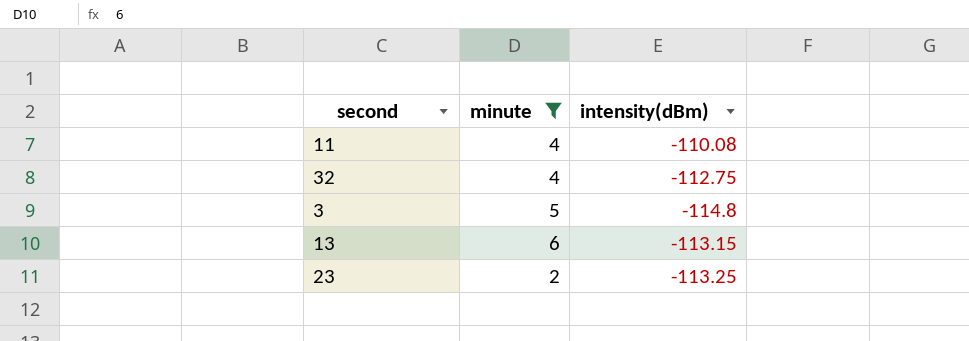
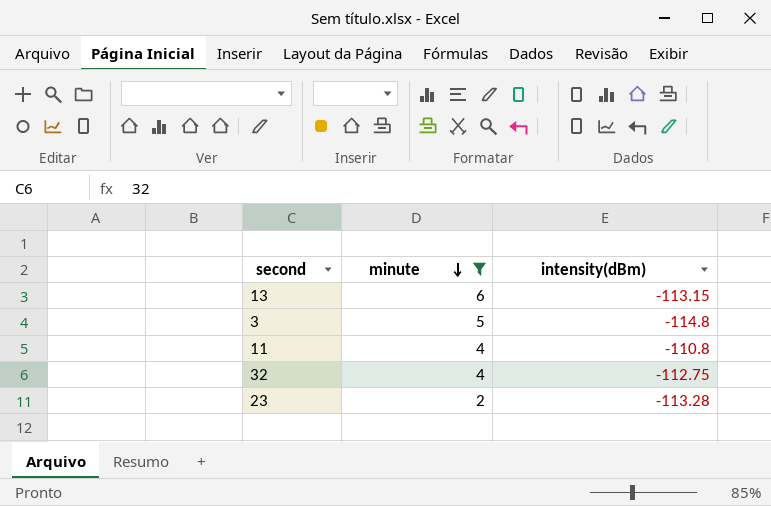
row order: none -> minute descending
11 | intensity(dBm): -110.08 -> -110.8
23 | intensity(dBm): -113.25 -> -113.28

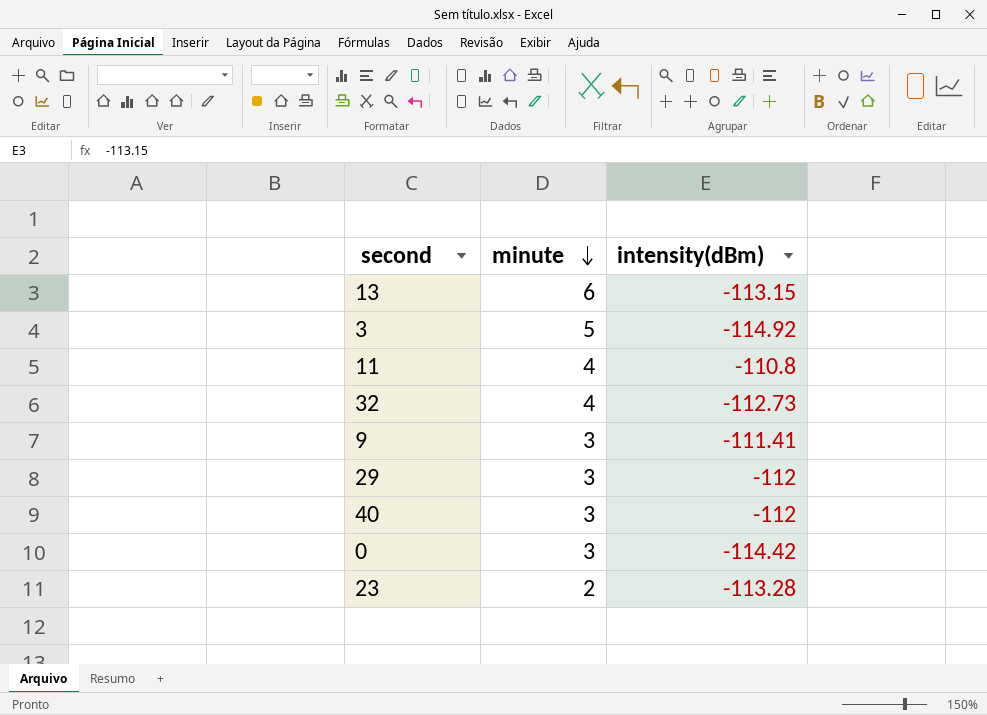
filter: minute != 3 -> none
3 | intensity(dBm): -114.8 -> -114.92
32 | intensity(dBm): -112.75 -> -112.73

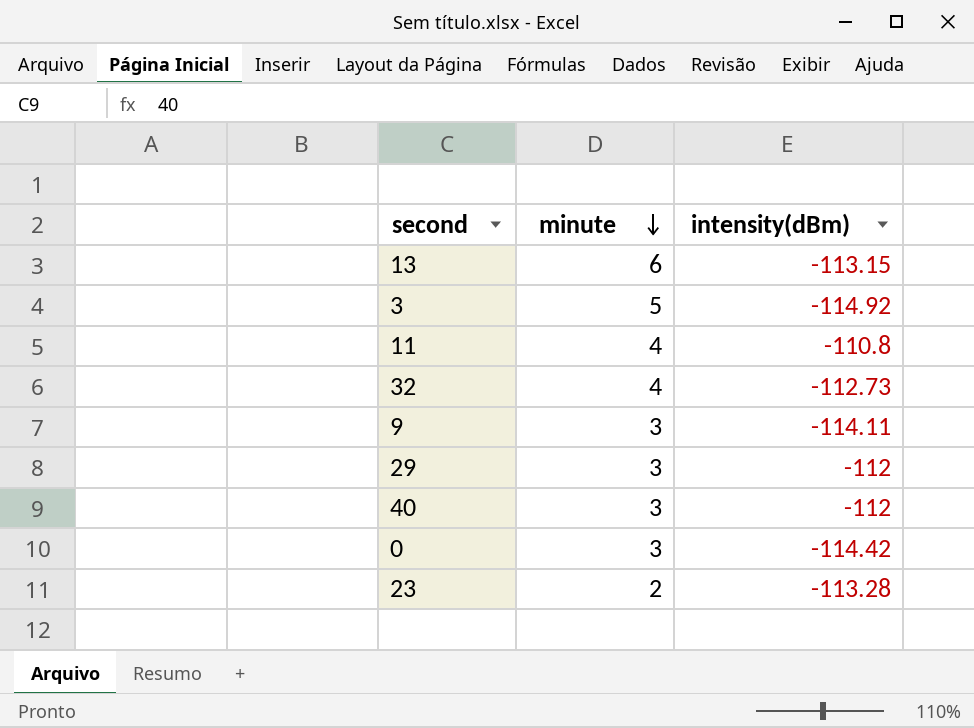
9 | intensity(dBm): -111.41 -> -114.11

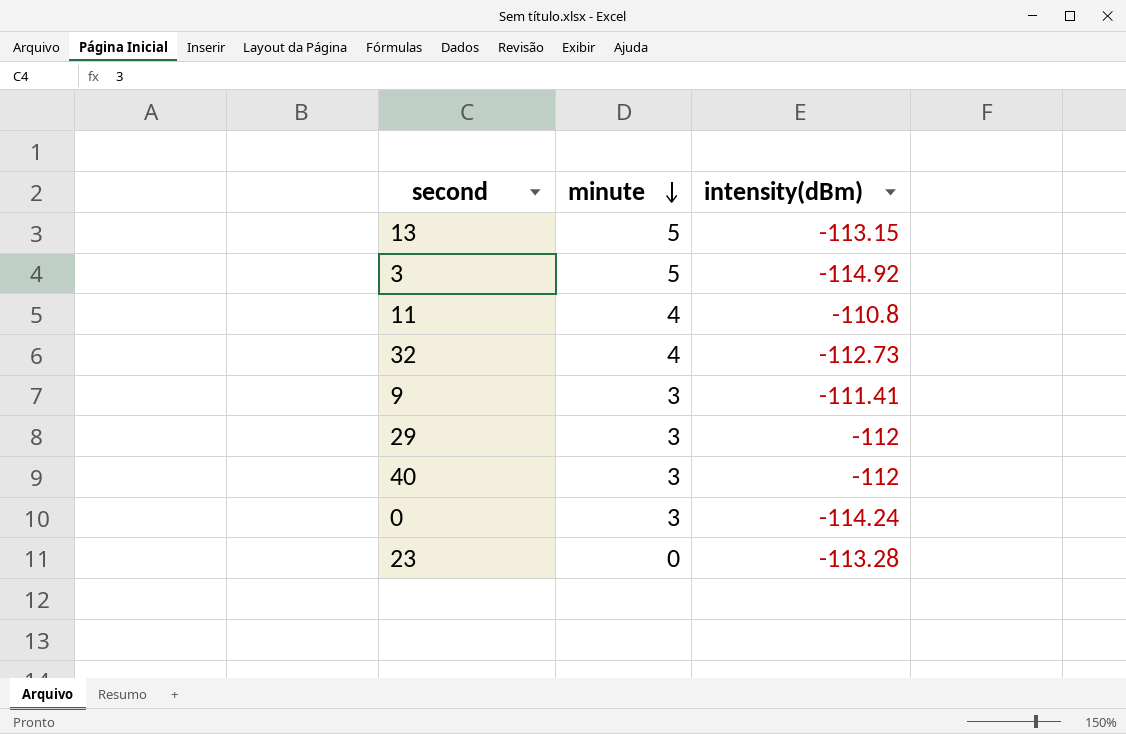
13 | minute: 6 -> 5
9 | intensity(dBm): -114.11 -> -111.41
0 | intensity(dBm): -114.42 -> -114.24
23 | minute: 2 -> 0

